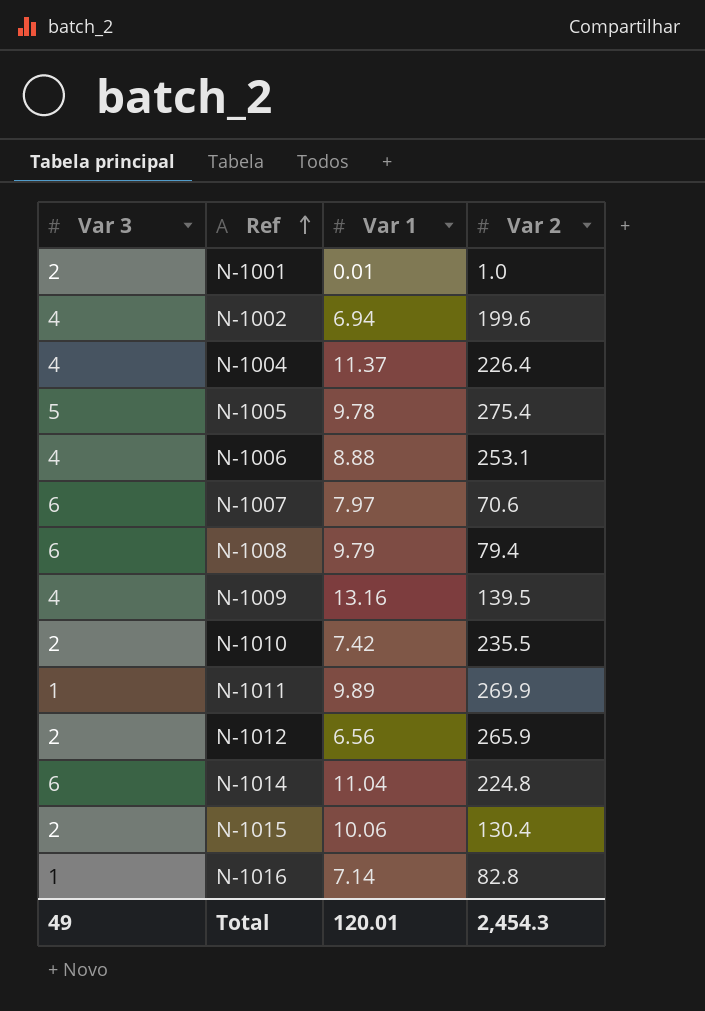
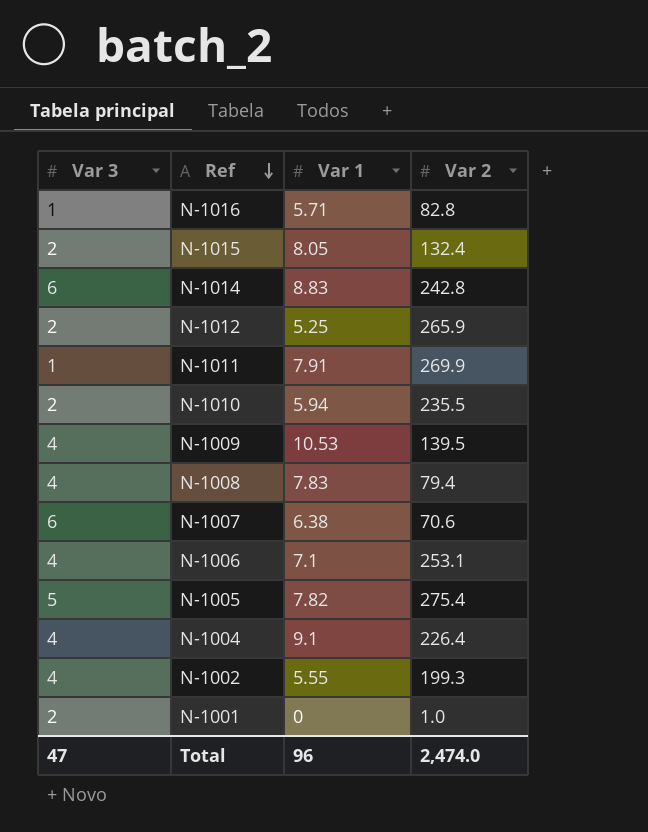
row order: Ref ascending -> Ref descending
N-1016 | Var 1: 7.14 -> 5.71
N-1015 | Var 1: 10.06 -> 8.05
N-1015 | Var 2: 130.4 -> 132.4
N-1014 | Var 1: 11.04 -> 8.83
N-1014 | Var 2: 224.8 -> 242.8
N-1012 | Var 1: 6.56 -> 5.25
N-1011 | Var 1: 9.89 -> 7.91
N-1010 | Var 1: 7.42 -> 5.94
N-1009 | Var 1: 13.16 -> 10.53
N-1008 | Var 3: 6 -> 4
N-1008 | Var 1: 9.79 -> 7.83
N-1007 | Var 1: 7.97 -> 6.38
N-1006 | Var 1: 8.88 -> 7.1
N-1005 | Var 1: 9.78 -> 7.82
N-1004 | Var 1: 11.37 -> 9.1
N-1002 | Var 1: 6.94 -> 5.55
N-1002 | Var 2: 199.6 -> 199.3
N-1001 | Var 1: 0.01 -> 0
Total | Var 3: 49 -> 47
Total | Var 1: 120.01 -> 96
Total | Var 2: 2,454.3 -> 2,474.0

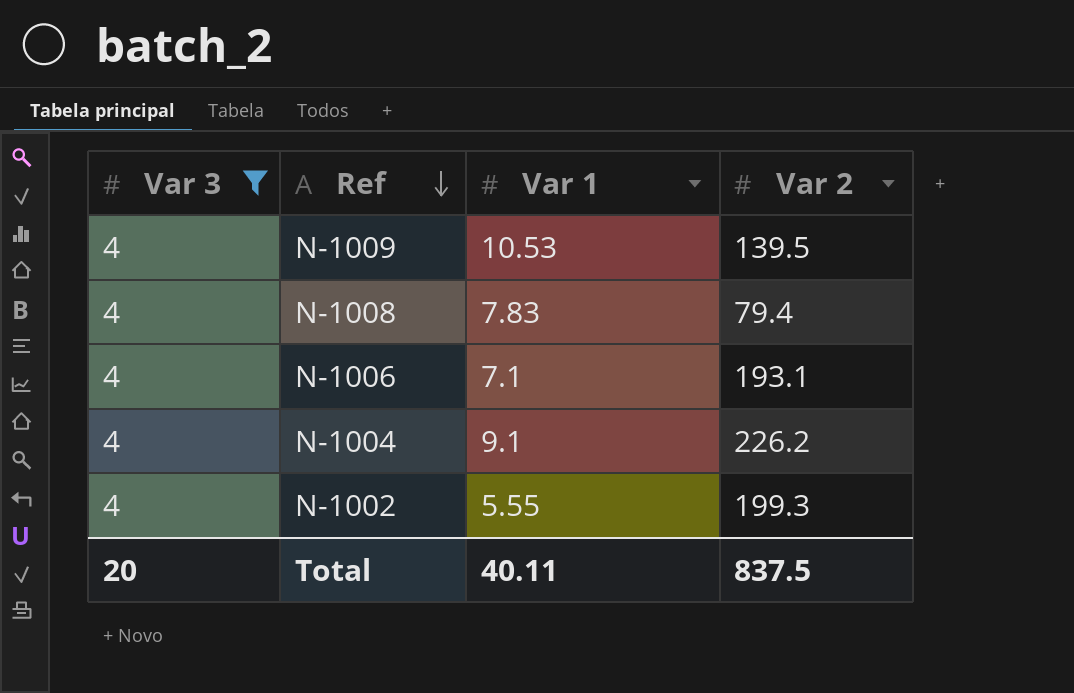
filter: none -> Var 3 = 4
N-1006 | Var 2: 253.1 -> 193.1
N-1004 | Var 2: 226.4 -> 226.2
Total | Var 3: 47 -> 20
Total | Var 1: 96 -> 40.11
Total | Var 2: 2,474.0 -> 837.5

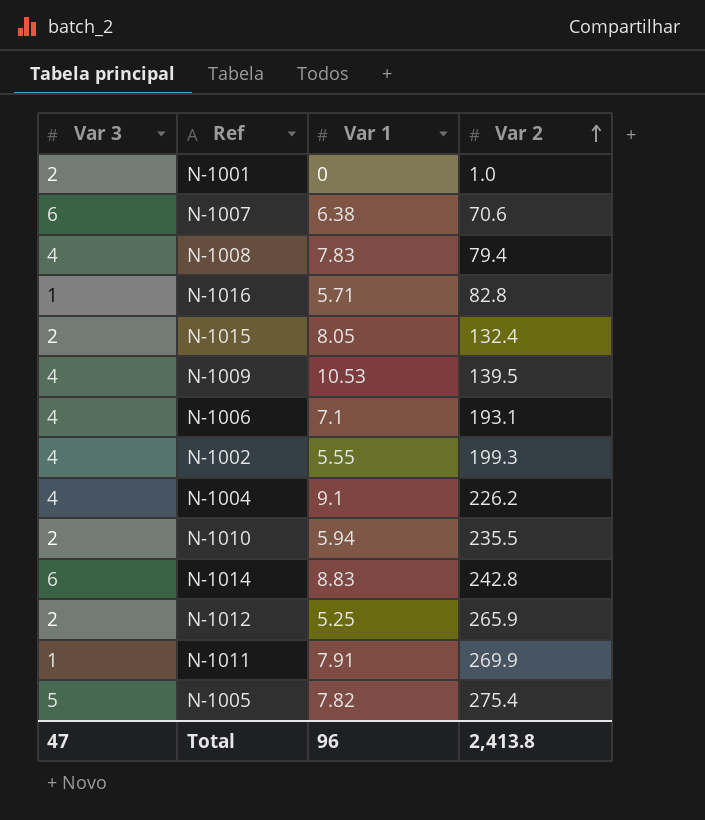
filter: Var 3 = 4 -> none
row order: Ref descending -> Var 2 ascending
Total | Var 3: 20 -> 47
Total | Var 1: 40.11 -> 96
Total | Var 2: 837.5 -> 2,413.8

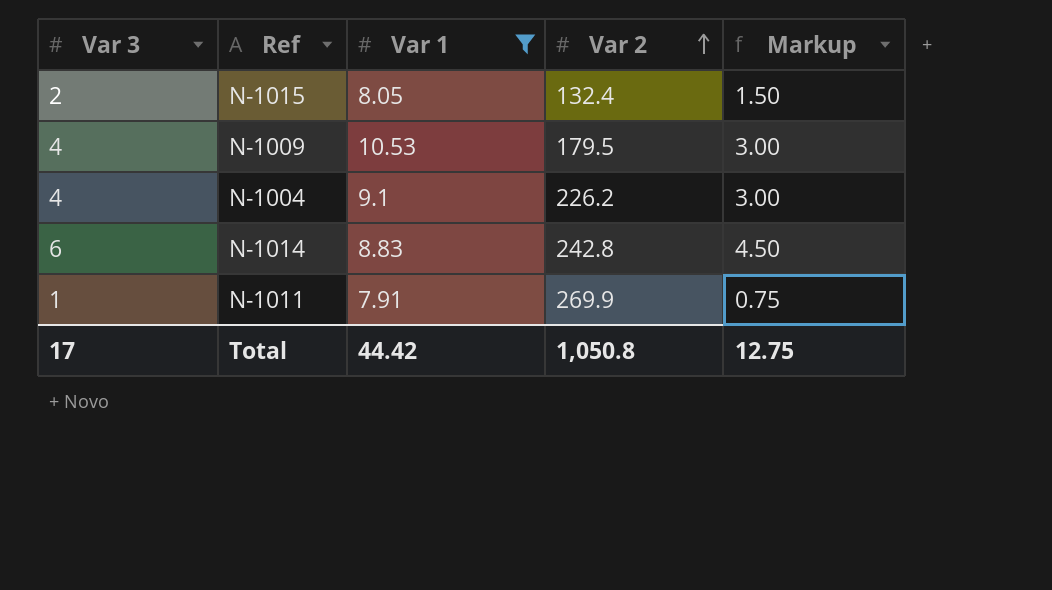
filter: none -> Var 1 >= 7.91
column Markup | formula: none -> [Var 3] * 0.75
N-1009 | Var 2: 139.5 -> 179.5
Total | Var 3: 47 -> 17
Total | Var 1: 96 -> 44.42
Total | Var 2: 2,413.8 -> 1,050.8

